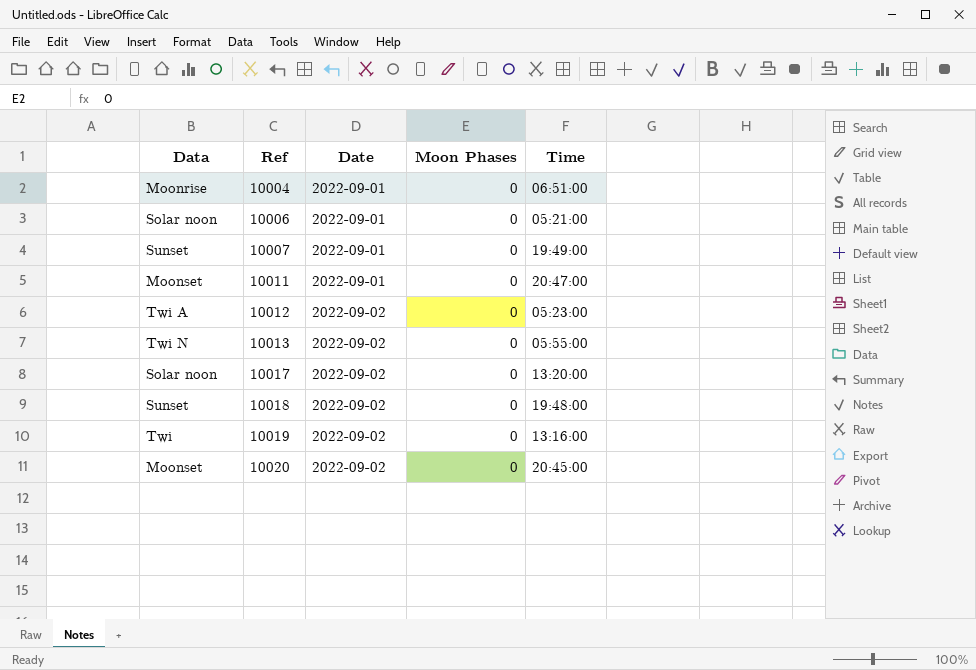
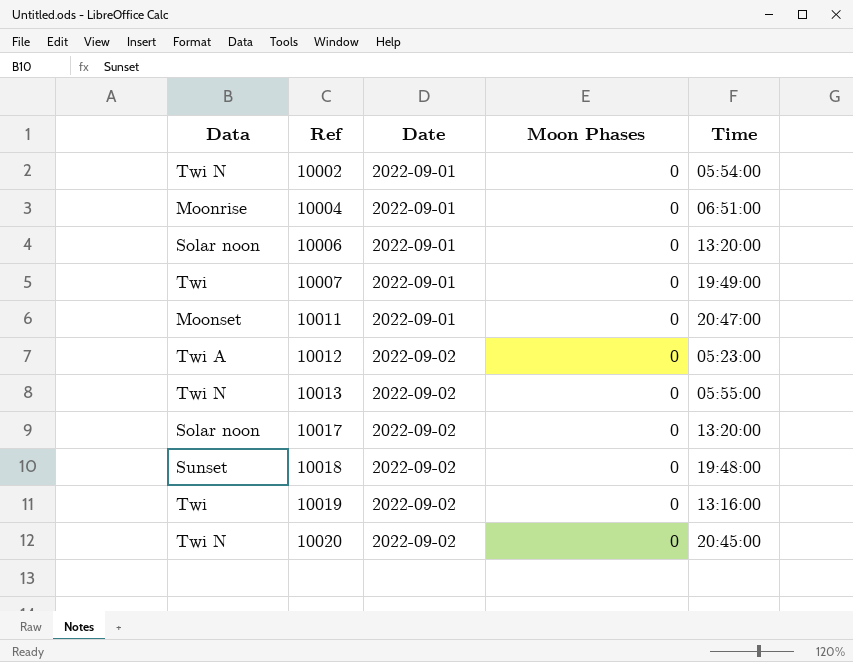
row 10002: none -> Twi N | 2022-09-01 | 0 | 05:54:00
10006 | Time: 05:21:00 -> 13:20:00
10007 | Data: Sunset -> Twi
10020 | Data: Moonset -> Twi N

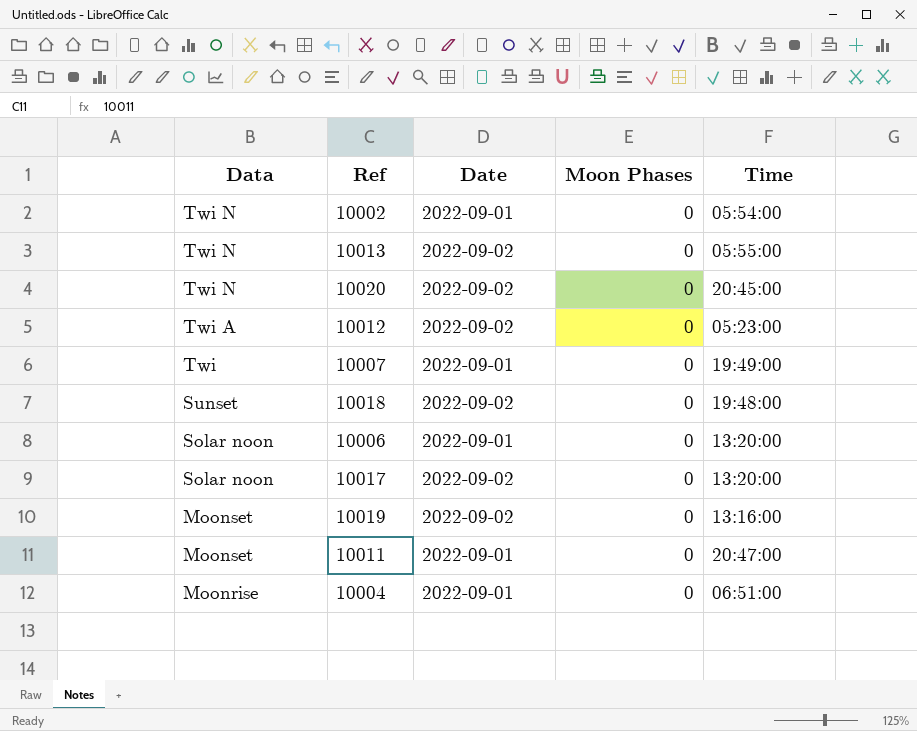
row order: Ref ascending -> Data descending
10019 | Data: Twi -> Moonset

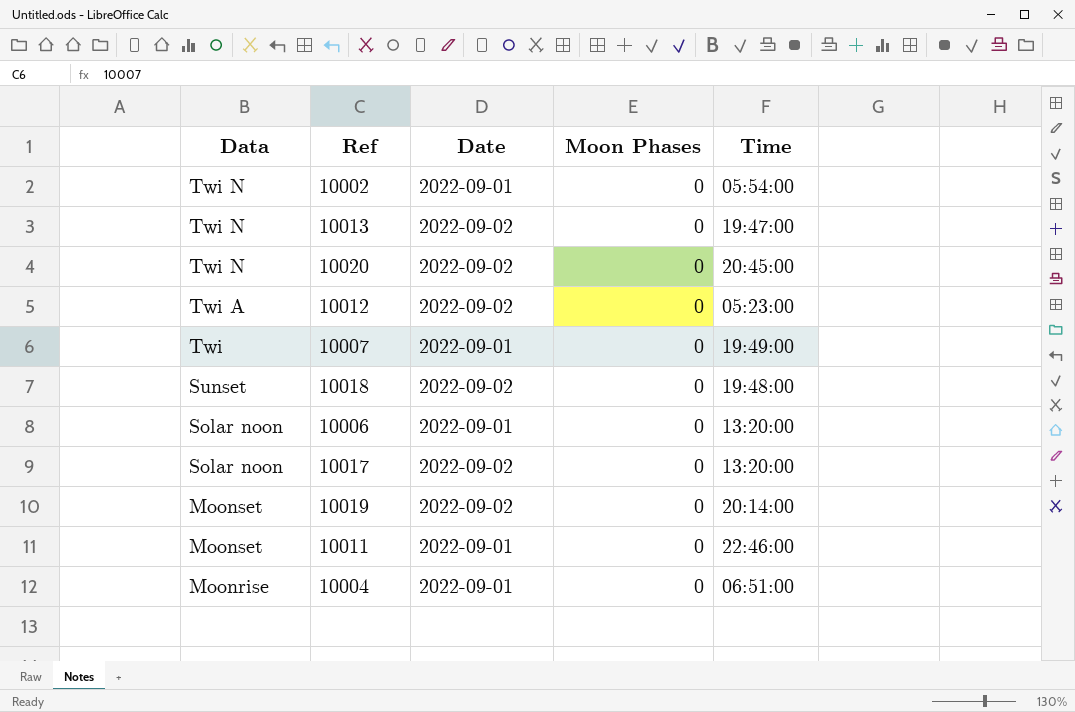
10013 | Time: 05:55:00 -> 19:47:00
10019 | Time: 13:16:00 -> 20:14:00
10011 | Time: 20:47:00 -> 22:46:00

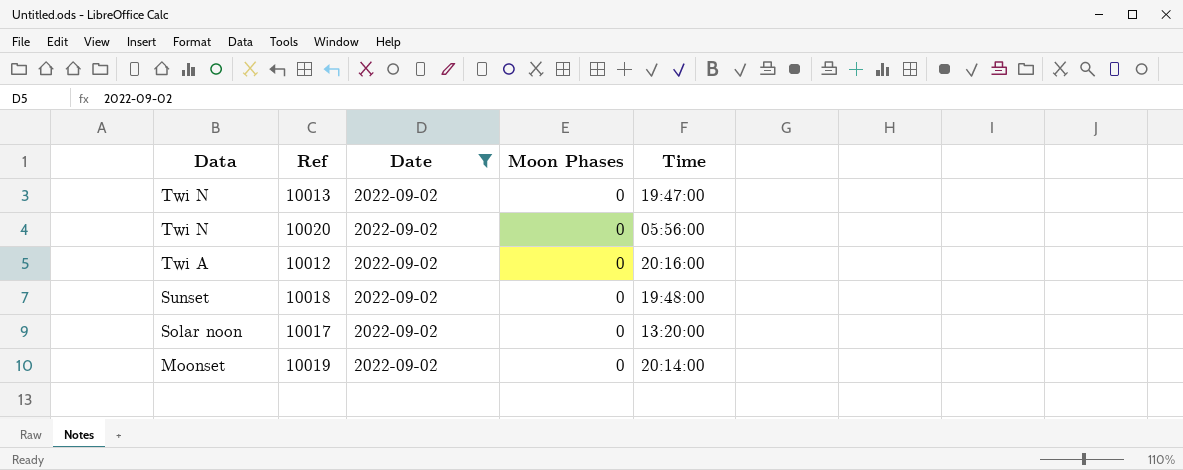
filter: none -> Date = 2022-09-02
10020 | Time: 20:45:00 -> 05:56:00
10012 | Time: 05:23:00 -> 20:16:00

